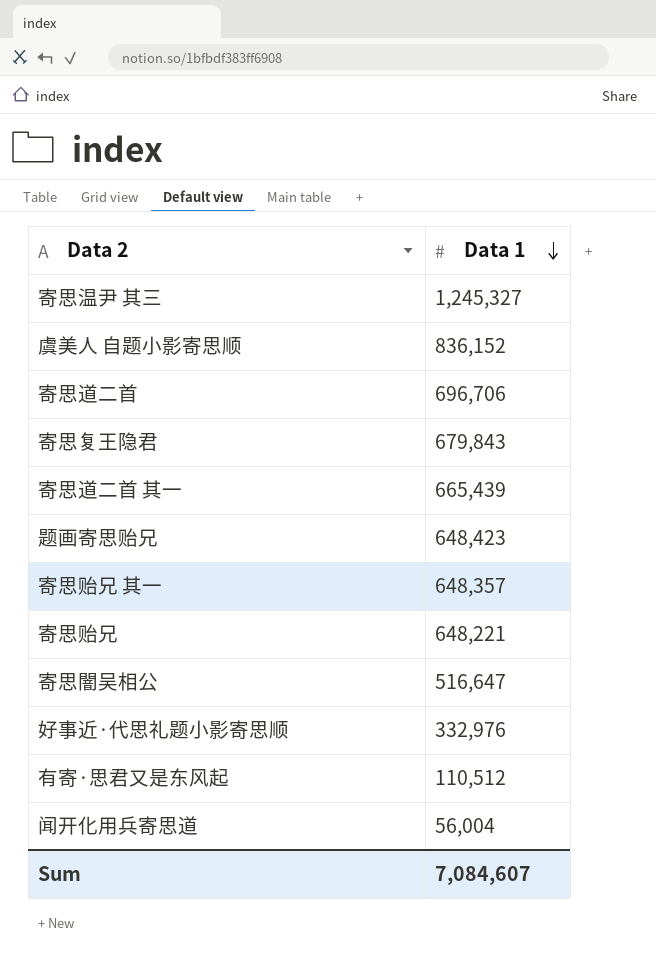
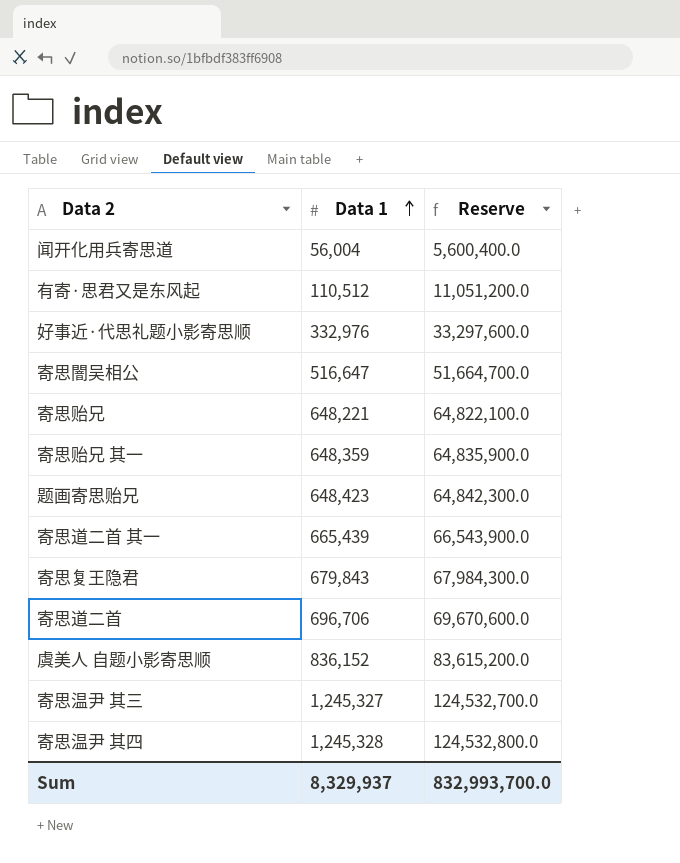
row order: Data 1 descending -> Data 1 ascending
column Reserve | formula: none -> [Data 1] * 100
寄思贻兄 其一 | Data 1: 648,357 -> 648,359
row 寄思温尹 其四: none -> 1,245,328 | 124,532,800.0
Sum | Data 1: 7,084,607 -> 8,329,937

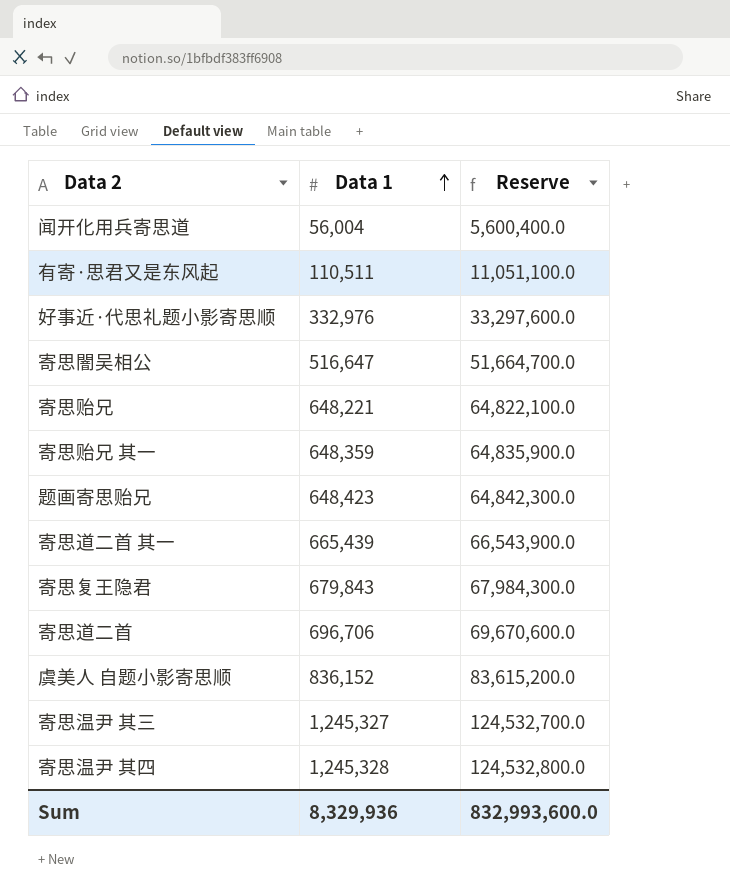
有寄·思君又是东风起 | Data 1: 110,512 -> 110,511
有寄·思君又是东风起 | Reserve: 11,051,200.0 -> 11,051,100.0
Sum | Data 1: 8,329,937 -> 8,329,936
Sum | Reserve: 832,993,700.0 -> 832,993,600.0

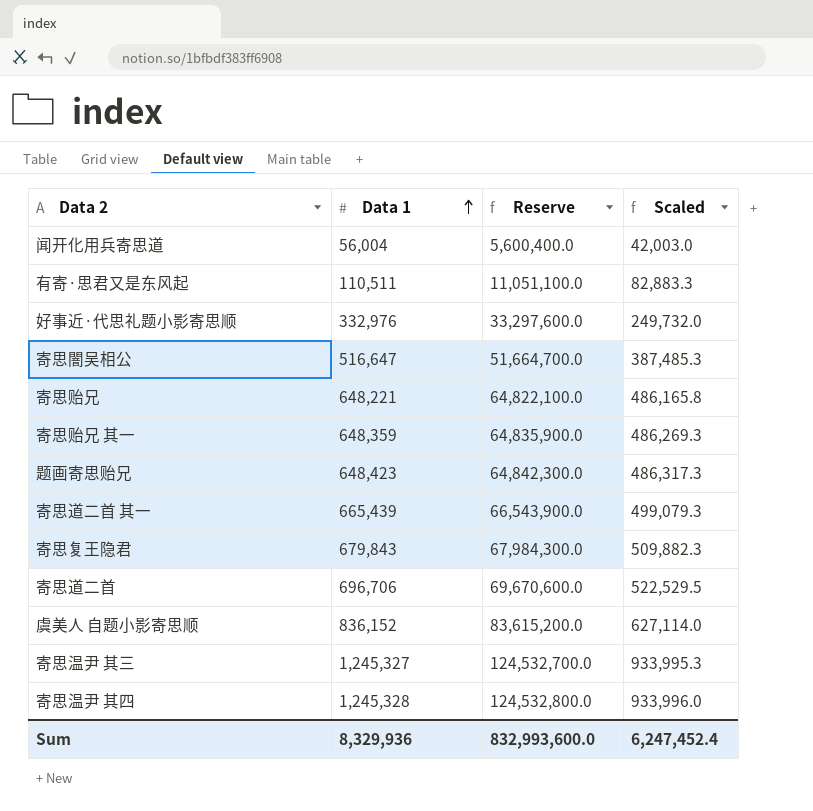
column Scaled | formula: none -> [Data 1] * 0.75

